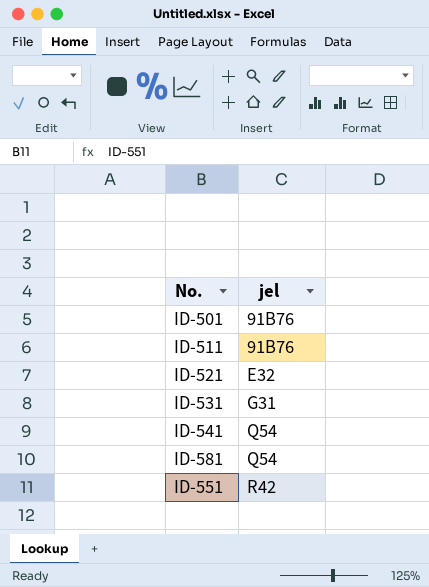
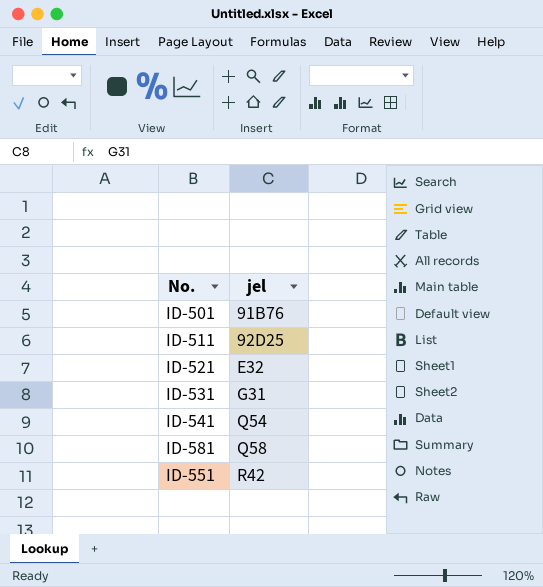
ID-511 | jel: 91B76 -> 92D25
ID-581 | jel: Q54 -> Q58

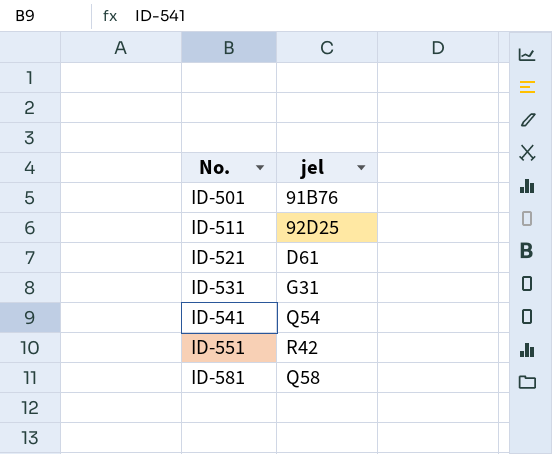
row order: jel ascending -> No. ascending
ID-521 | jel: E32 -> D61

